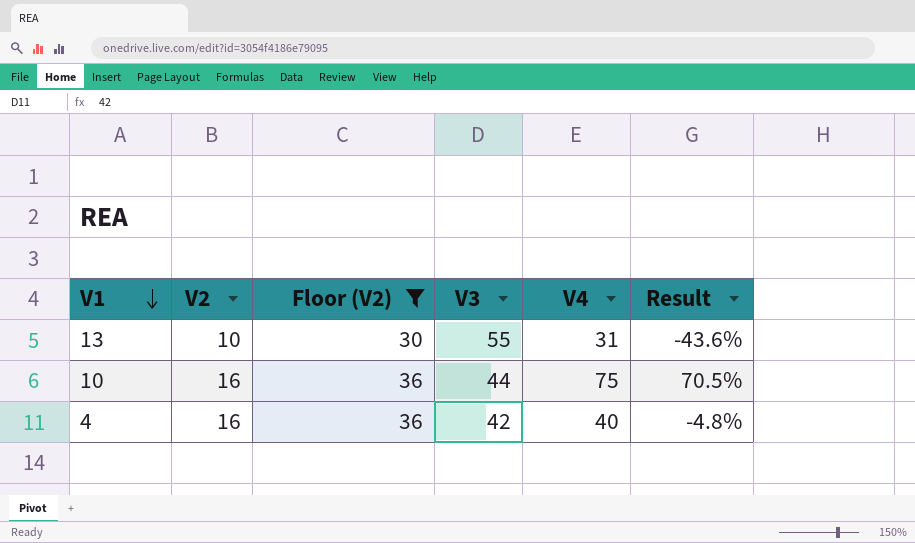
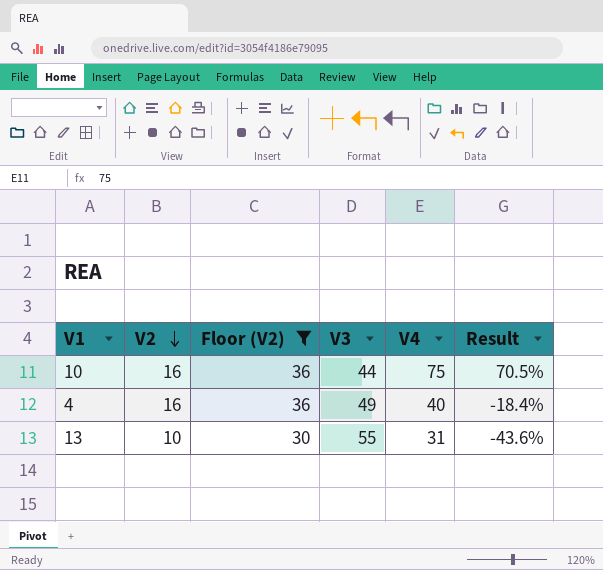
row order: V1 descending -> V2 descending
4 | V3: 42 -> 49
4 | Result: -4.8% -> -18.4%

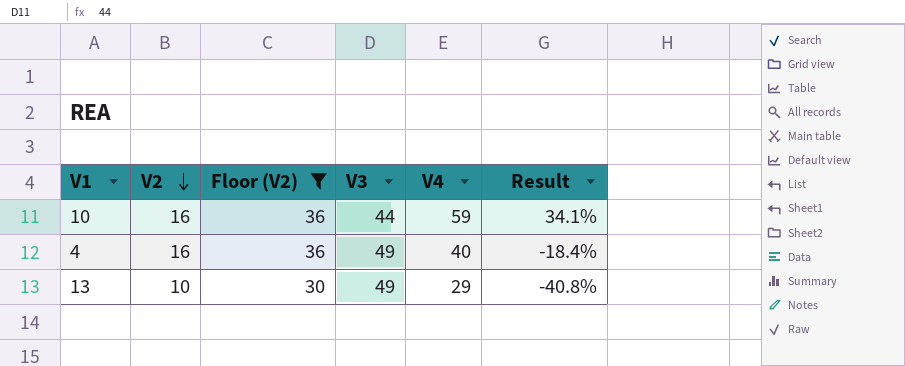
10 | V4: 75 -> 59
10 | Result: 70.5% -> 34.1%
13 | V3: 55 -> 49
13 | V4: 31 -> 29
13 | Result: -43.6% -> -40.8%

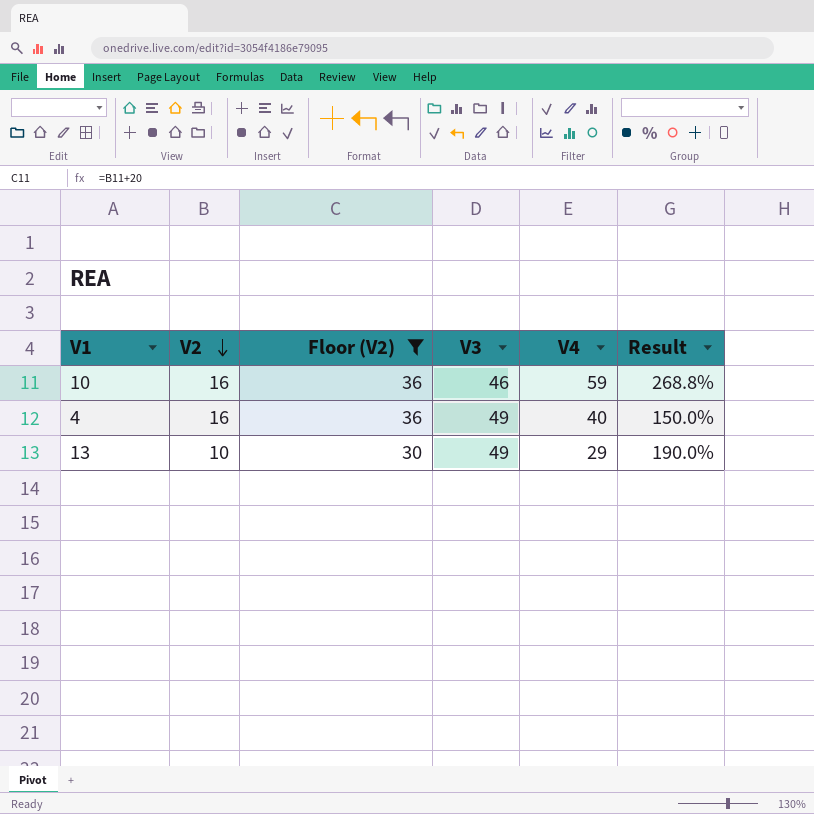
column Result | formula: ([V4] - [V3]) / [V3] -> ([V4] - [V2]) / [V2]
10 | V3: 44 -> 46

